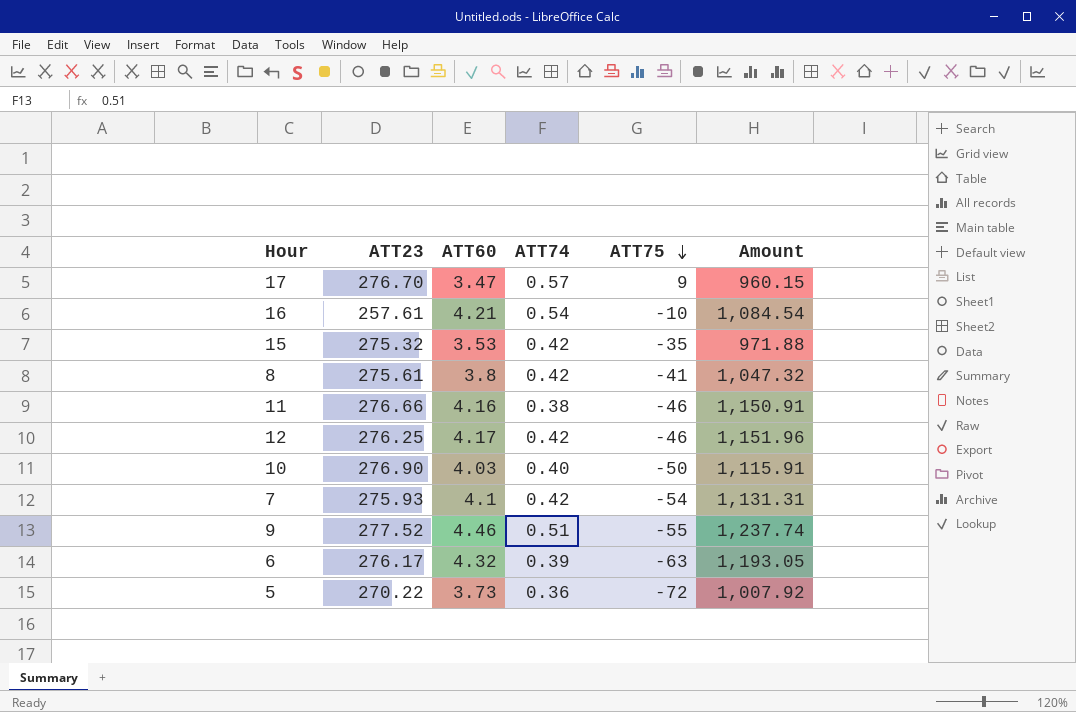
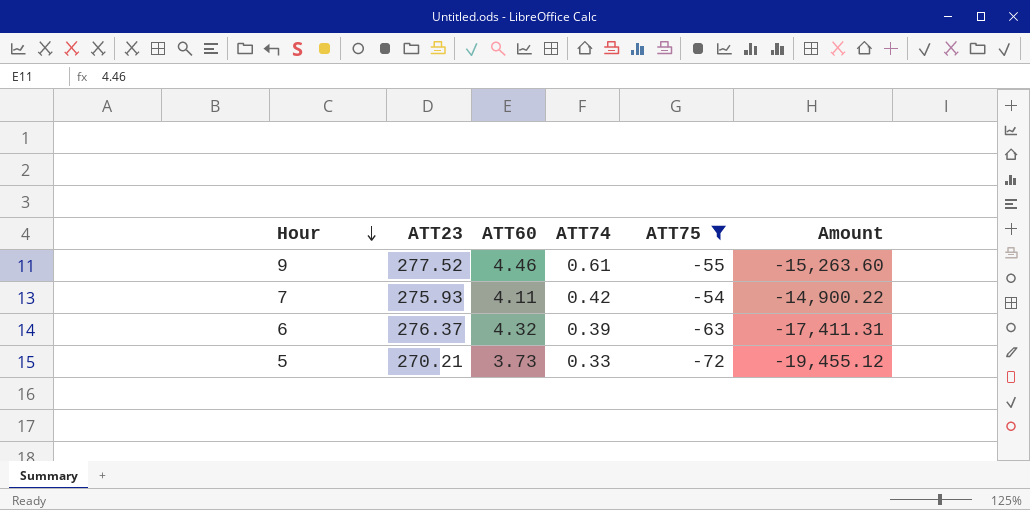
filter: none -> ATT75 <= -54
row order: ATT75 descending -> Hour descending
column Amount | formula: [ATT23] * [ATT60] -> [ATT23] * [ATT75]
9 | ATT74: 0.51 -> 0.61
7 | ATT60: 4.1 -> 4.11
6 | ATT23: 276.17 -> 276.37
5 | ATT23: 270.22 -> 270.21
5 | ATT74: 0.36 -> 0.33

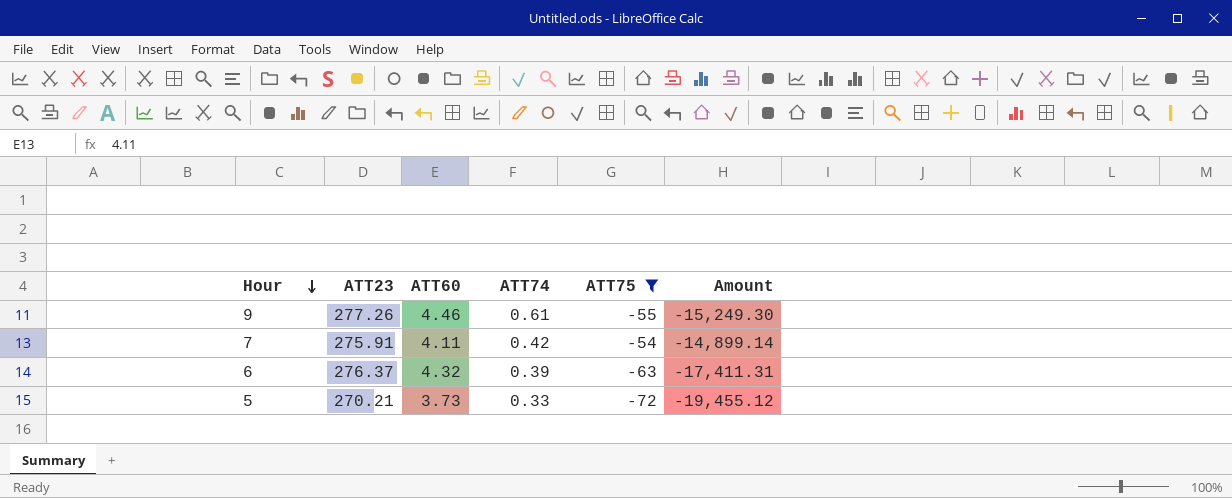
9 | ATT23: 277.52 -> 277.26
9 | Amount: -15,263.60 -> -15,249.30
7 | ATT23: 275.93 -> 275.91
7 | Amount: -14,900.22 -> -14,899.14

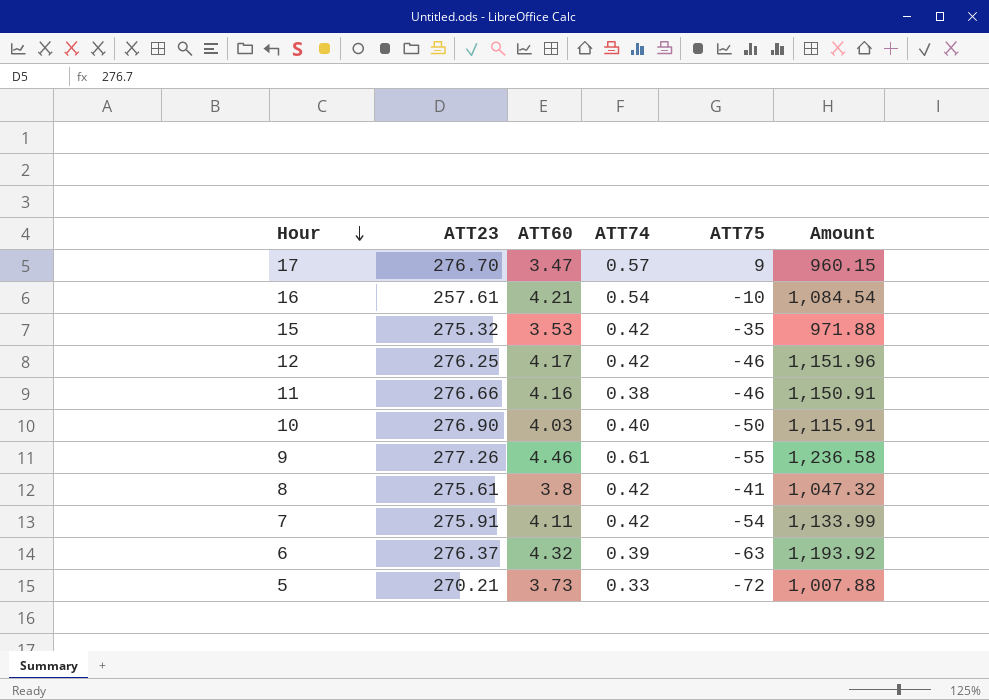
filter: ATT75 <= -54 -> none
column Amount | formula: [ATT23] * [ATT75] -> [ATT23] * [ATT60]

